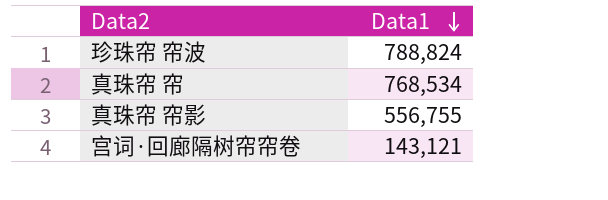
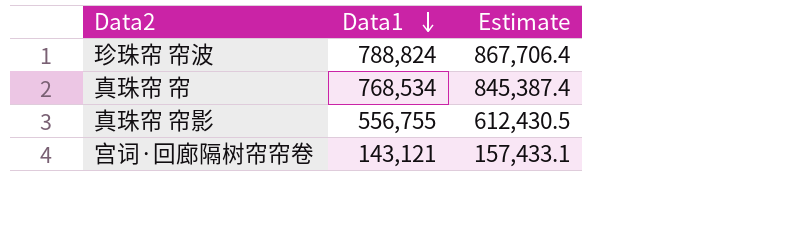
column Estimate | formula: none -> [Data1] * 1.1

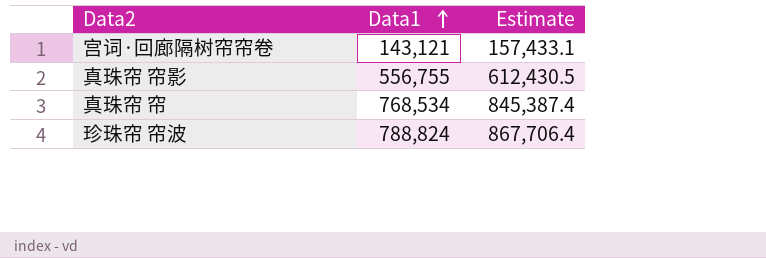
row order: Data1 descending -> Data1 ascending

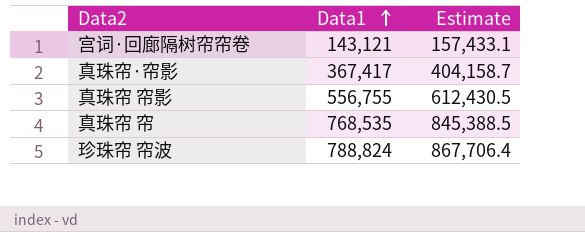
row 真珠帘·帘影: none -> 367,417 | 404,158.7
真珠帘 帘 | Data1: 768,534 -> 768,535
真珠帘 帘 | Estimate: 845,387.4 -> 845,388.5

